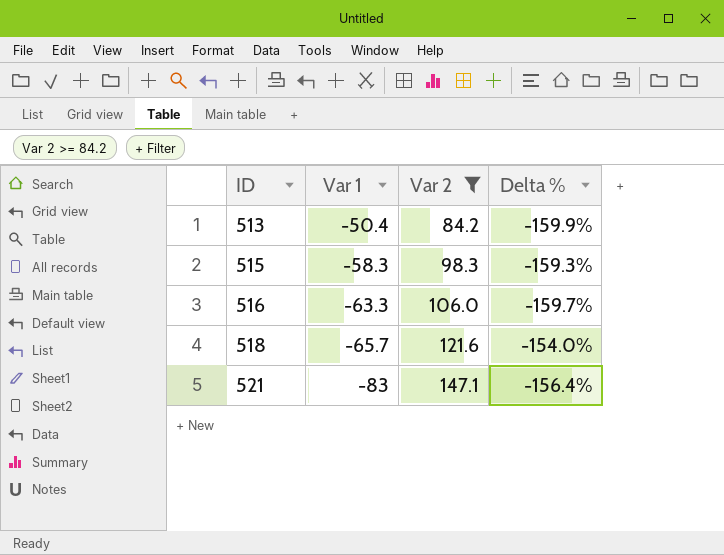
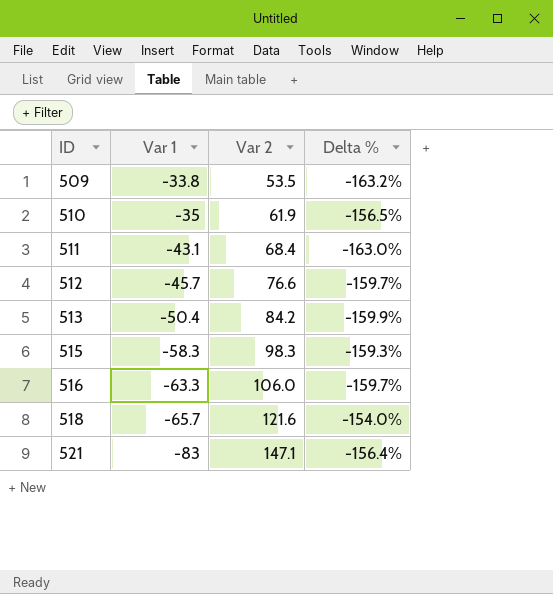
filter: Var 2 >= 84.2 -> none

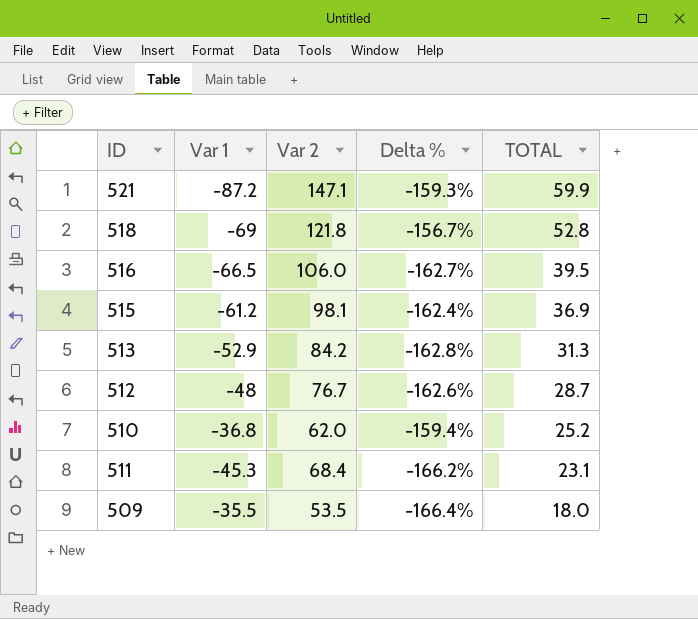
row order: ID ascending -> TOTAL descending
column TOTAL | formula: none -> [Var 1] + [Var 2]
521 | Var 1: -83 -> -87.2
521 | Delta %: -156.4% -> -159.3%
518 | Var 1: -65.7 -> -69
518 | Var 2: 121.6 -> 121.8
518 | Delta %: -154.0% -> -156.7%
516 | Var 1: -63.3 -> -66.5
516 | Delta %: -159.7% -> -162.7%
515 | Var 1: -58.3 -> -61.2
515 | Var 2: 98.3 -> 98.1
515 | Delta %: -159.3% -> -162.4%
513 | Var 1: -50.4 -> -52.9
513 | Delta %: -159.9% -> -162.8%
512 | Var 1: -45.7 -> -48
512 | Var 2: 76.6 -> 76.7
512 | Delta %: -159.7% -> -162.6%
510 | Var 1: -35 -> -36.8
510 | Var 2: 61.9 -> 62.0
510 | Delta %: -156.5% -> -159.4%
511 | Var 1: -43.1 -> -45.3
511 | Delta %: -163.0% -> -166.2%
509 | Var 1: -33.8 -> -35.5
509 | Delta %: -163.2% -> -166.4%

